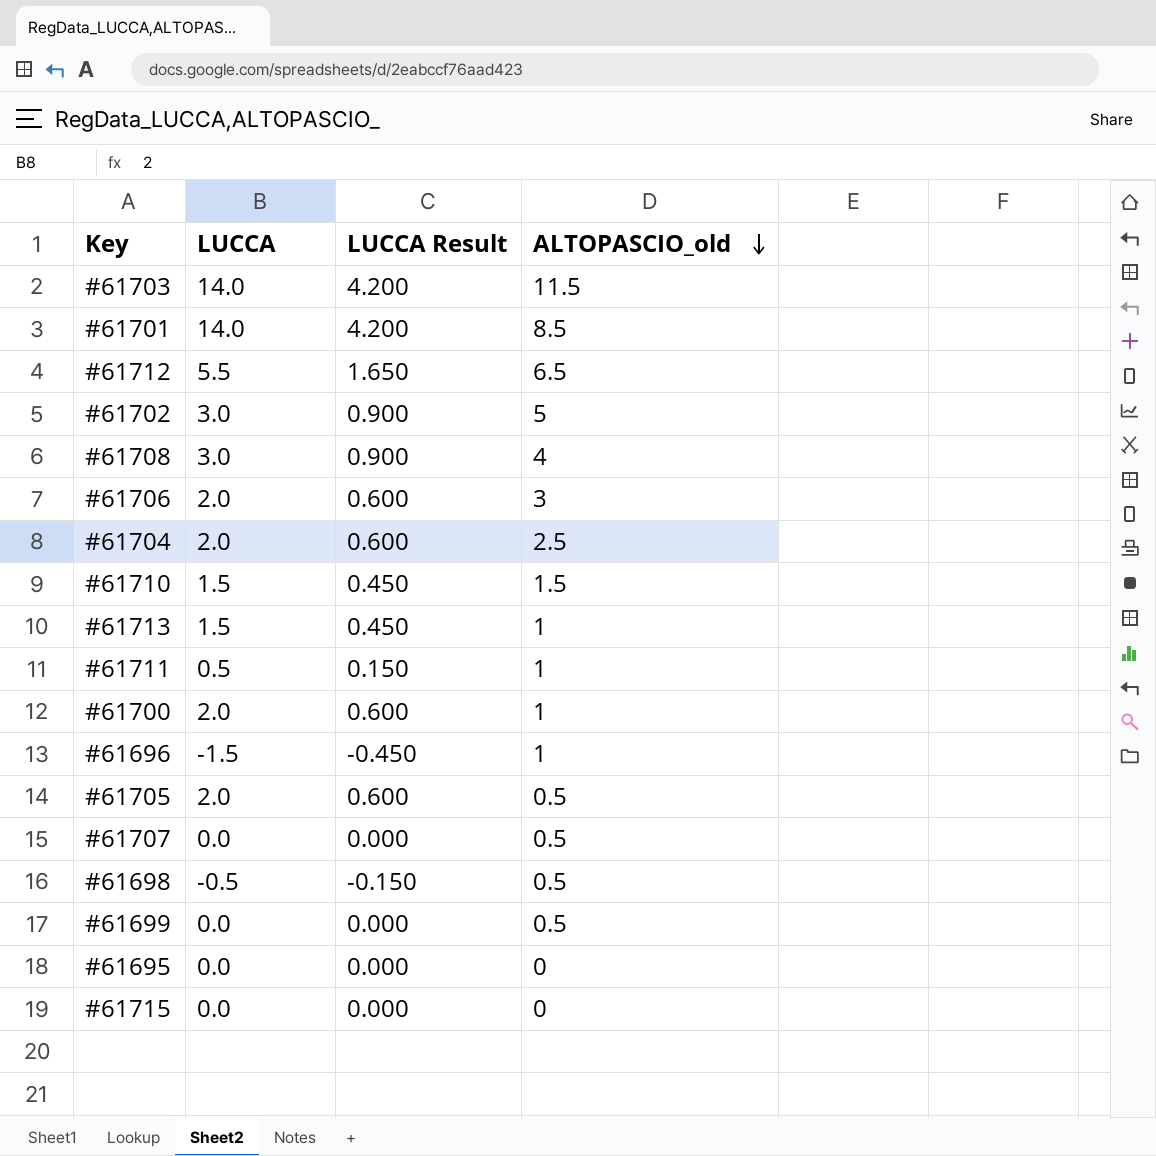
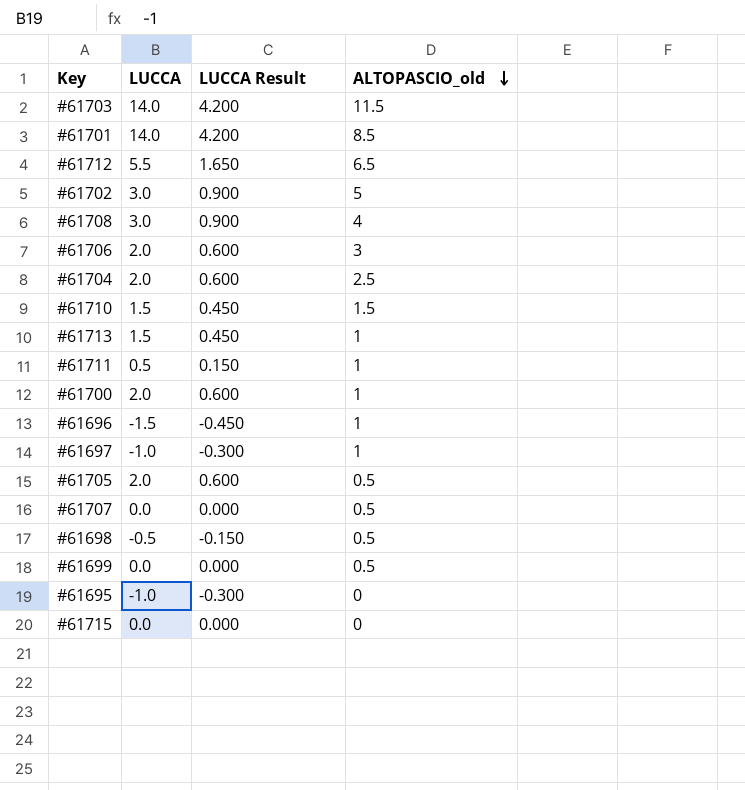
row #61697: none -> -1.0 | -0.300 | 1
#61695 | LUCCA: 0.0 -> -1.0
#61695 | LUCCA Result: 0.000 -> -0.300

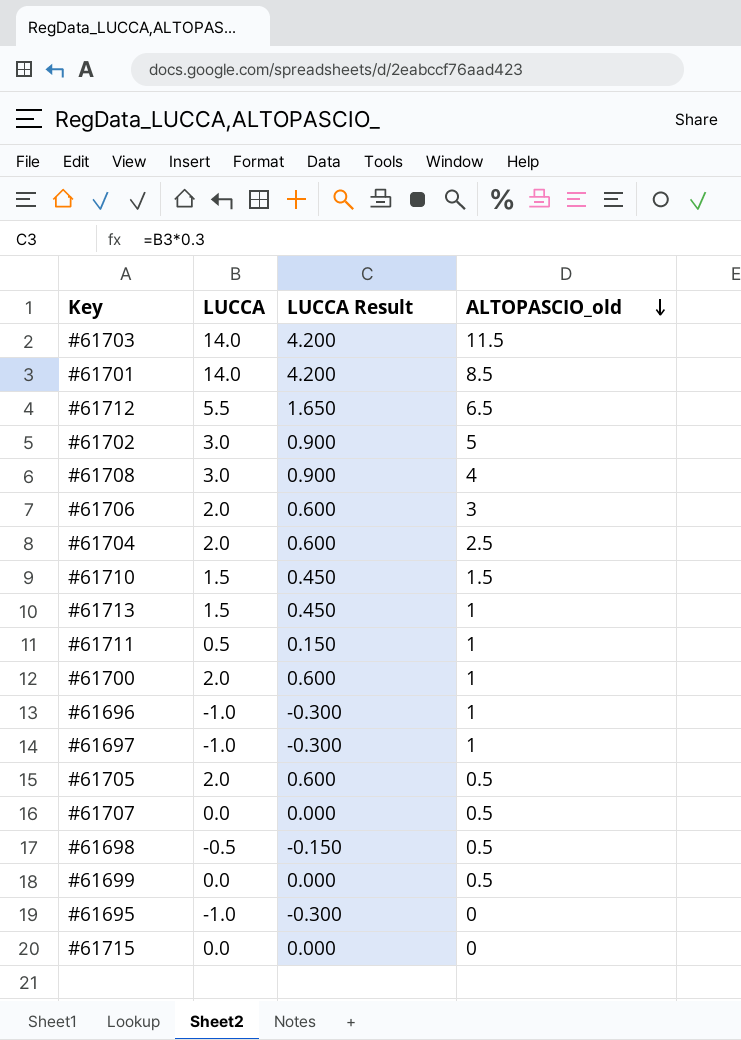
#61696 | LUCCA: -1.5 -> -1.0
#61696 | LUCCA Result: -0.450 -> -0.300

